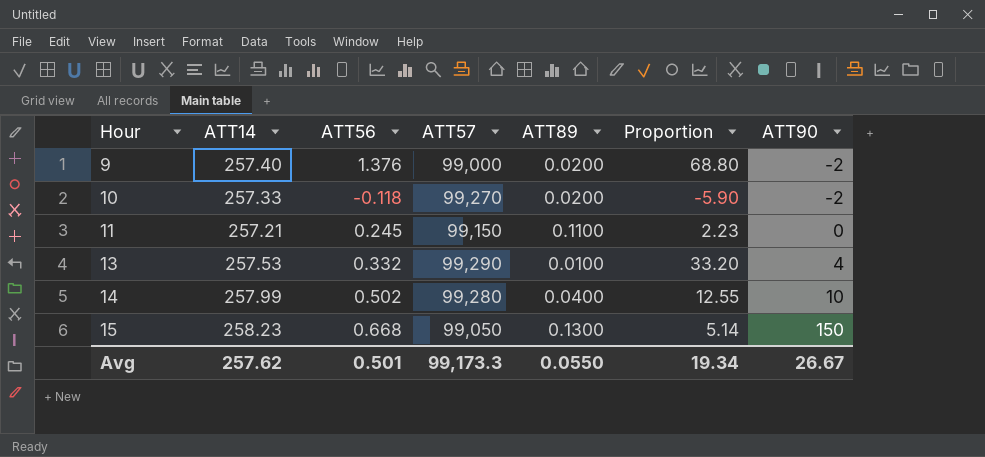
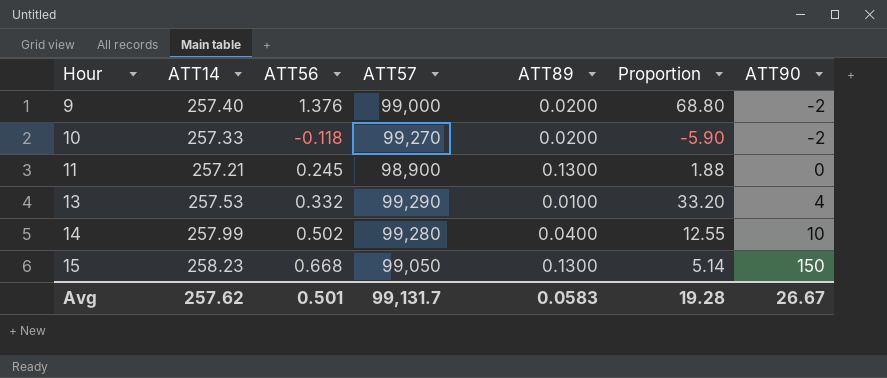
11 | ATT57: 99,150 -> 98,900
11 | ATT89: 0.1100 -> 0.1300
11 | Proportion: 2.23 -> 1.88
Avg | ATT57: 99,173.3 -> 99,131.7
Avg | ATT89: 0.0550 -> 0.0583
Avg | Proportion: 19.34 -> 19.28

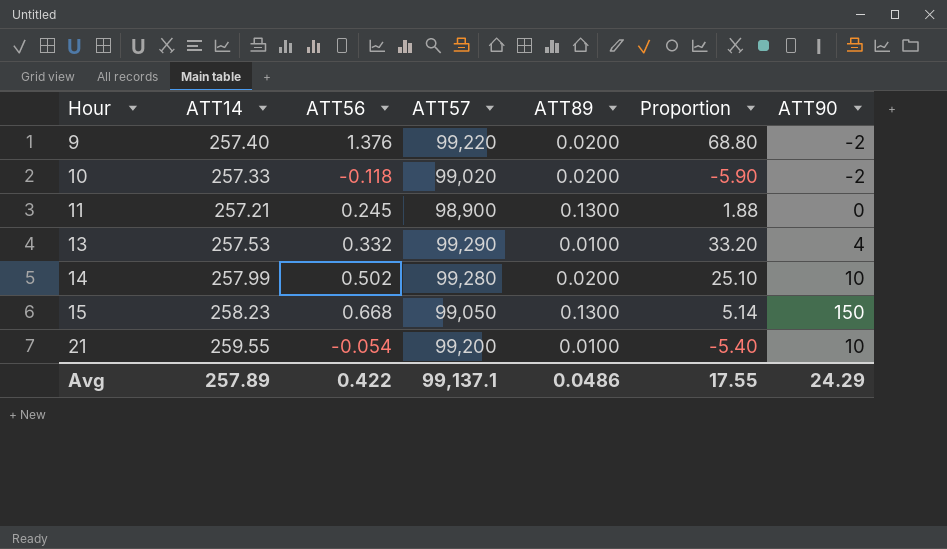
9 | ATT57: 99,000 -> 99,220
10 | ATT57: 99,270 -> 99,020
14 | ATT89: 0.0400 -> 0.0200
14 | Proportion: 12.55 -> 25.10
row 21: none -> 259.55 | -0.054 | 99,200 | 0.0100 | -5.40 | 10
Avg | ATT14: 257.62 -> 257.89
Avg | ATT56: 0.501 -> 0.422
Avg | ATT57: 99,131.7 -> 99,137.1
Avg | ATT89: 0.0583 -> 0.0486
Avg | Proportion: 19.28 -> 17.55
Avg | ATT90: 26.67 -> 24.29

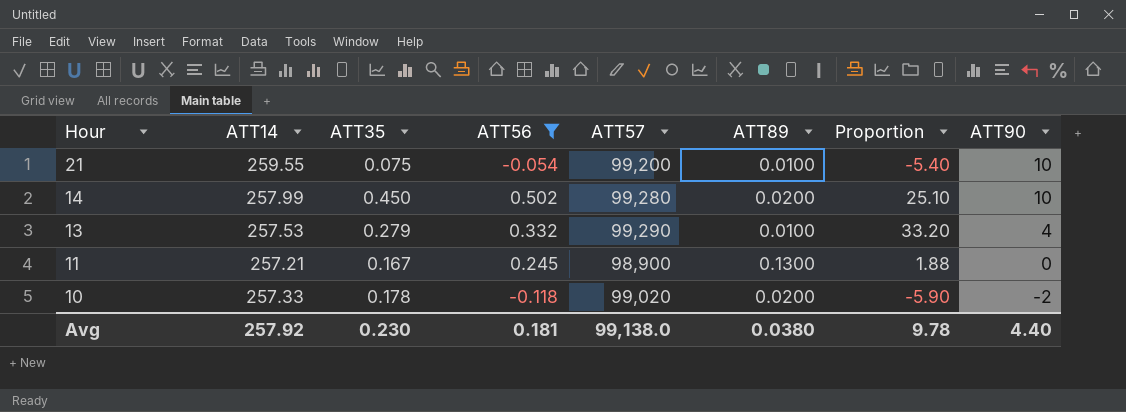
filter: none -> ATT56 <= 0.502
row order: Hour ascending -> Hour descending
column ATT35 | position: none -> 3
Avg | ATT14: 257.89 -> 257.92
Avg | ATT56: 0.422 -> 0.181
Avg | ATT57: 99,137.1 -> 99,138.0
Avg | ATT89: 0.0486 -> 0.0380
Avg | Proportion: 17.55 -> 9.78
Avg | ATT90: 24.29 -> 4.40

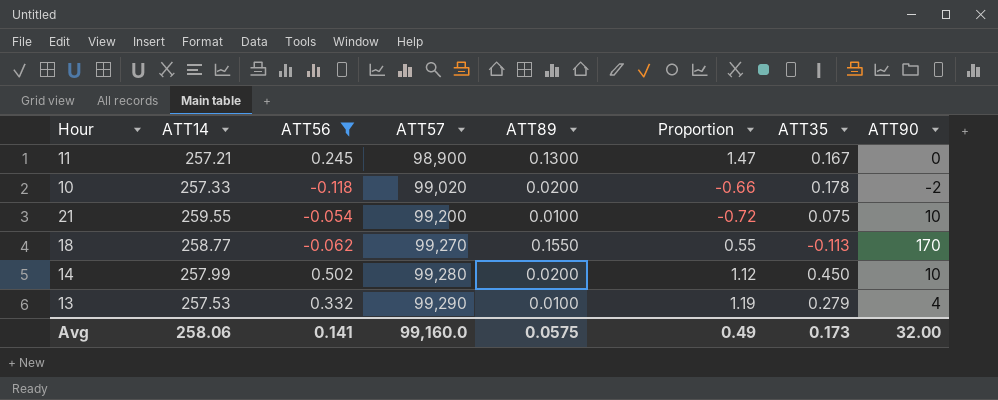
row order: Hour descending -> ATT57 ascending
column Proportion | formula: [ATT56] / [ATT89] -> [ATT56] / [ATT35]
column ATT35 | position: 3 -> 7
row 18: none -> 258.77 | -0.062 | 99,270 | 0.1550 | 0.55 | -0.113 | 170
Avg | ATT14: 257.92 -> 258.06
Avg | ATT56: 0.181 -> 0.141
Avg | ATT57: 99,138.0 -> 99,160.0
Avg | ATT89: 0.0380 -> 0.0575
Avg | Proportion: 9.78 -> 0.49
Avg | ATT35: 0.230 -> 0.173
Avg | ATT90: 4.40 -> 32.00

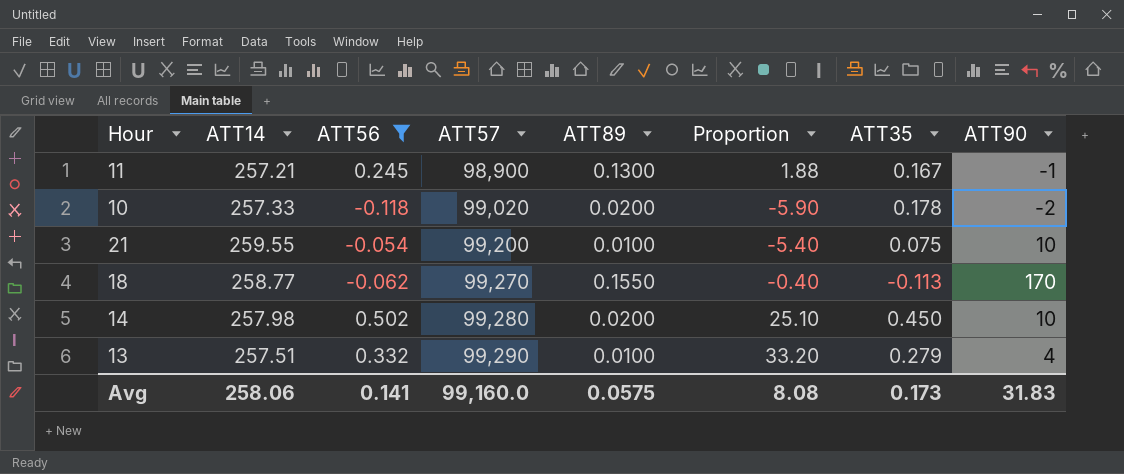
column Proportion | formula: [ATT56] / [ATT35] -> [ATT56] / [ATT89]
11 | ATT90: 0 -> -1
14 | ATT14: 257.99 -> 257.98
13 | ATT14: 257.53 -> 257.51
Avg | Proportion: 0.49 -> 8.08
Avg | ATT90: 32.00 -> 31.83

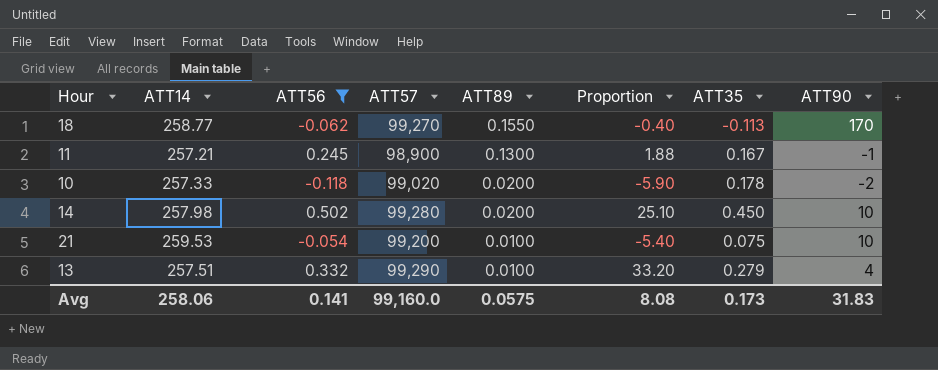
row order: ATT57 ascending -> ATT89 descending
21 | ATT14: 259.55 -> 259.53

